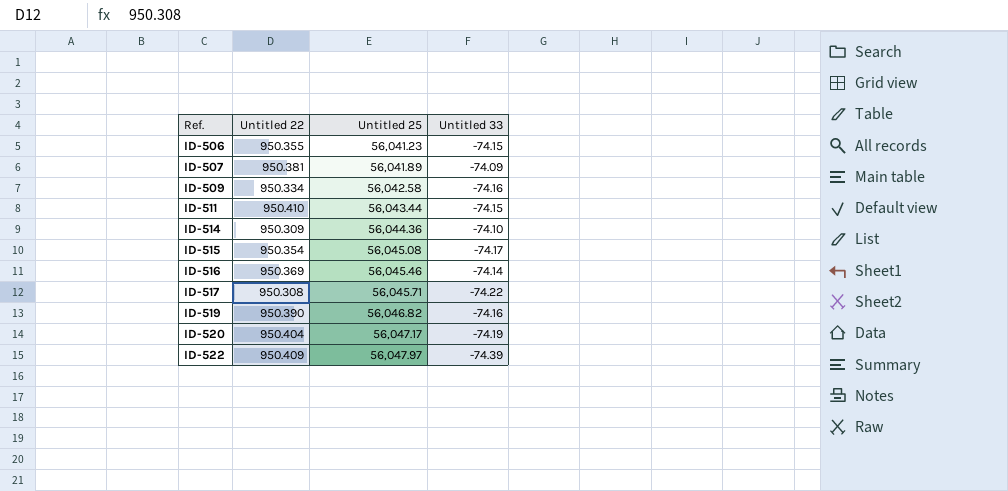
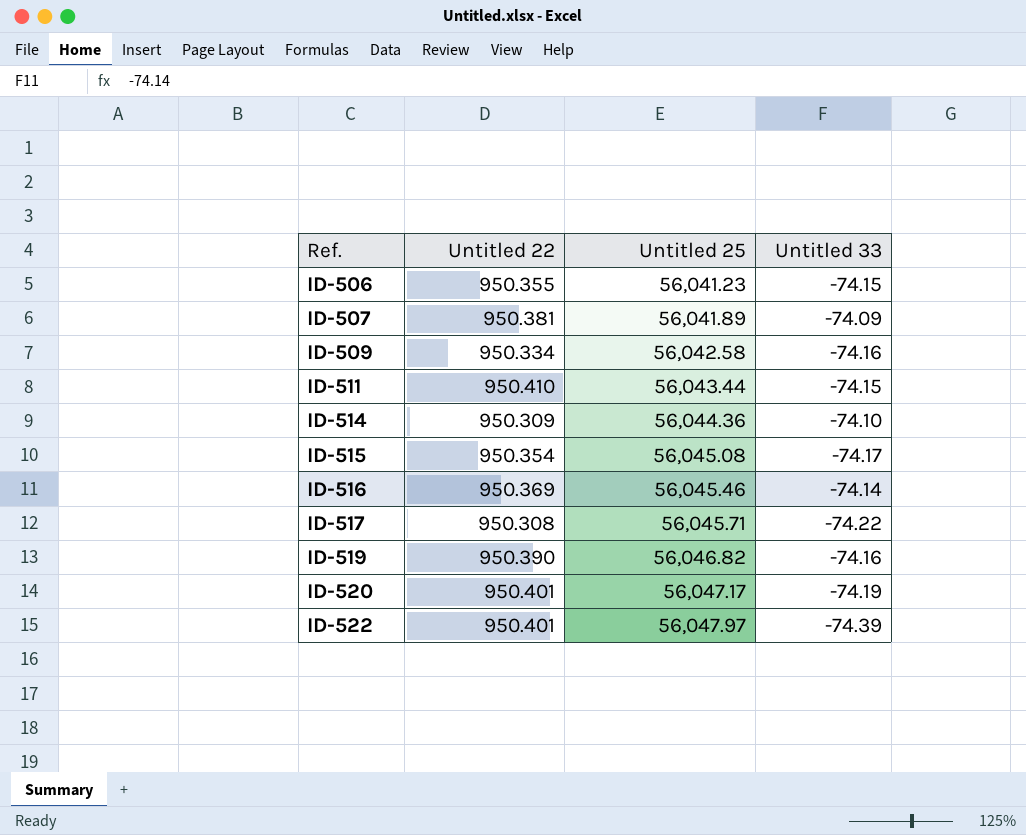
ID-520 | Untitled 22: 950.404 -> 950.401
ID-522 | Untitled 22: 950.409 -> 950.401

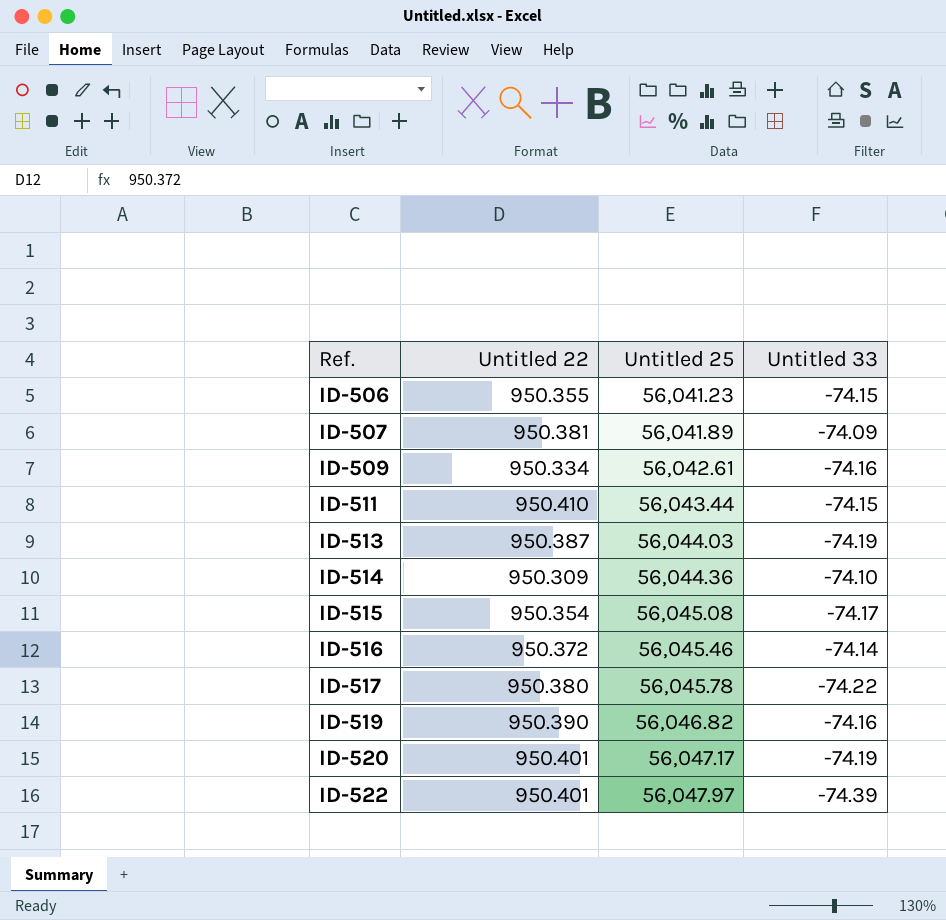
ID-509 | Untitled 25: 56,042.58 -> 56,042.61
row ID-513: none -> 950.387 | 56,044.03 | -74.19
ID-516 | Untitled 22: 950.369 -> 950.372
ID-517 | Untitled 22: 950.308 -> 950.380
ID-517 | Untitled 25: 56,045.71 -> 56,045.78

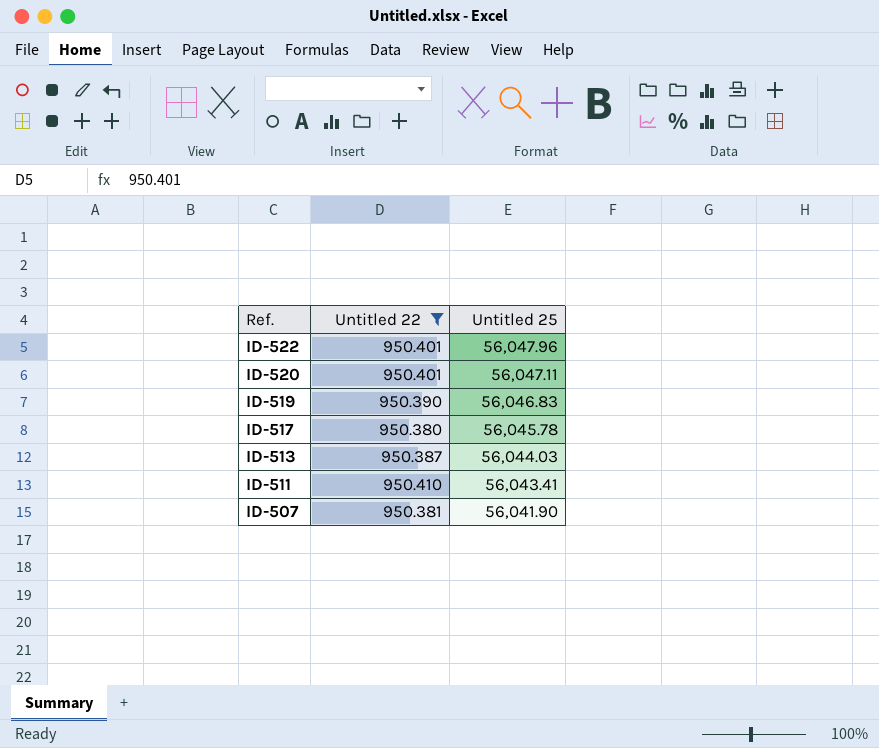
filter: none -> Untitled 22 >= 950.380
row order: Ref. ascending -> Ref. descending
column Untitled 33 | position: 4 -> none
ID-522 | Untitled 25: 56,047.97 -> 56,047.96
ID-520 | Untitled 25: 56,047.17 -> 56,047.11
ID-519 | Untitled 25: 56,046.82 -> 56,046.83
ID-511 | Untitled 25: 56,043.44 -> 56,043.41
ID-507 | Untitled 25: 56,041.89 -> 56,041.90

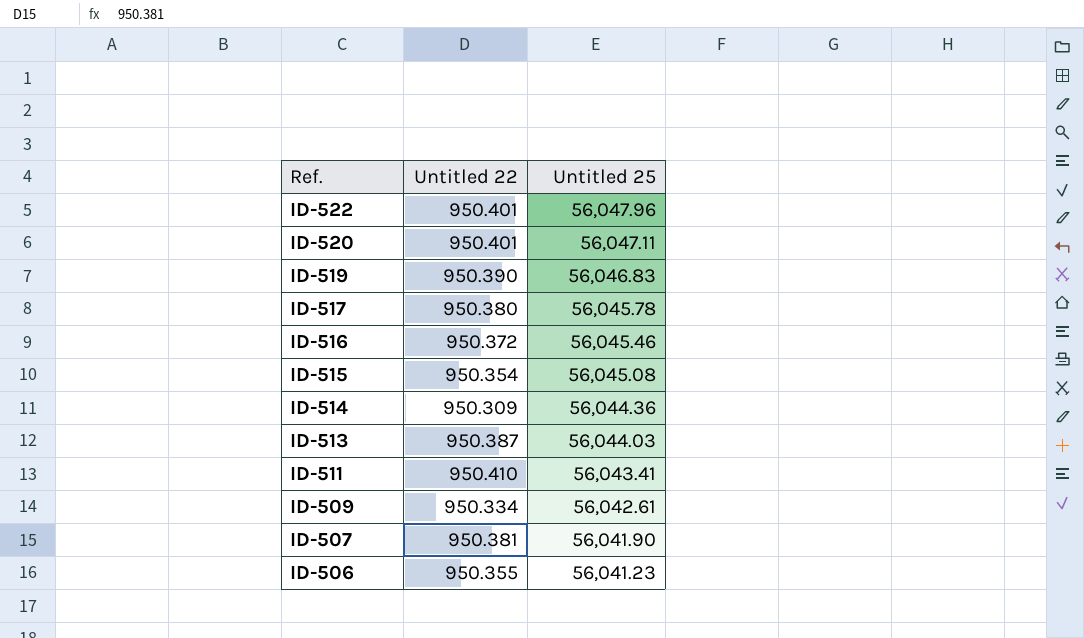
filter: Untitled 22 >= 950.380 -> none

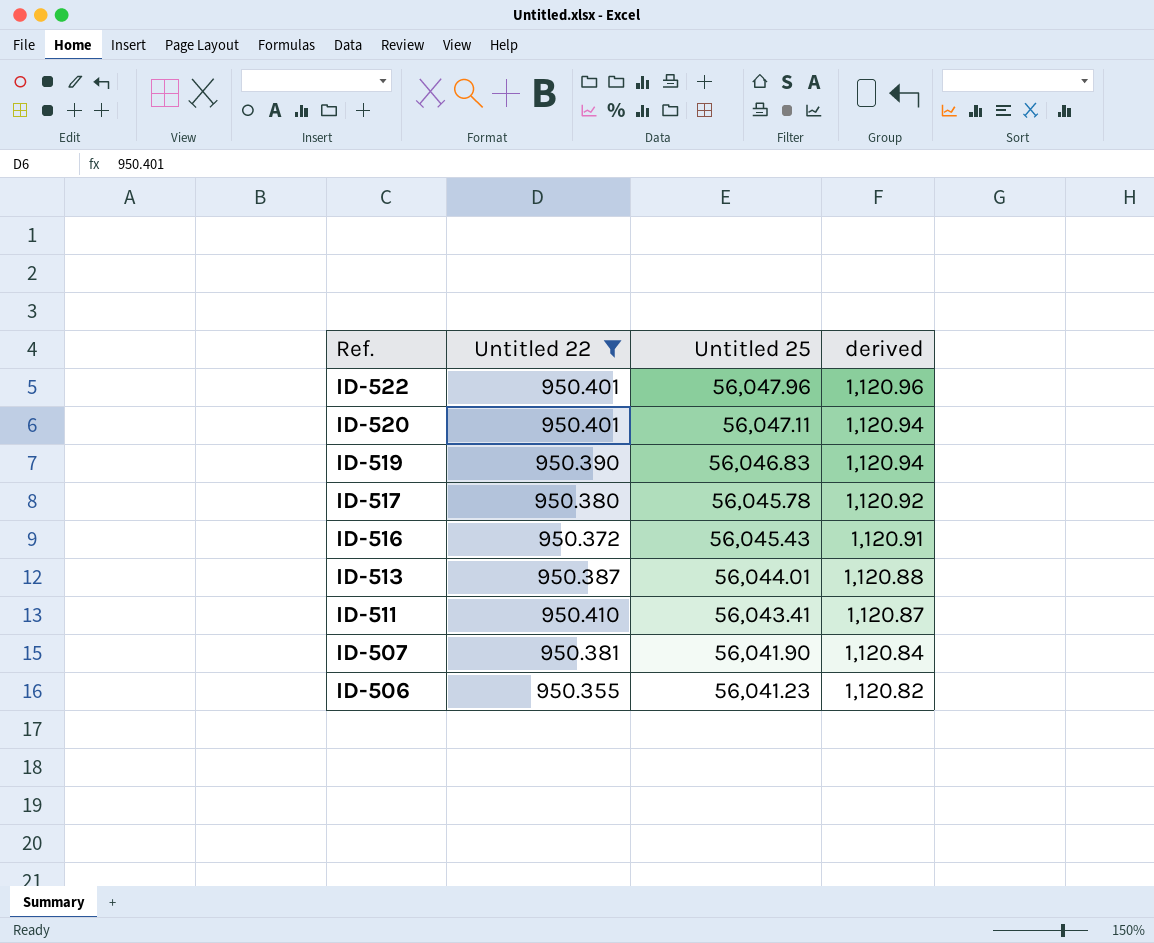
filter: none -> Untitled 22 >= 950.355
column derived | formula: none -> [Untitled 25] * 0.02
ID-516 | Untitled 25: 56,045.46 -> 56,045.43
ID-513 | Untitled 25: 56,044.03 -> 56,044.01

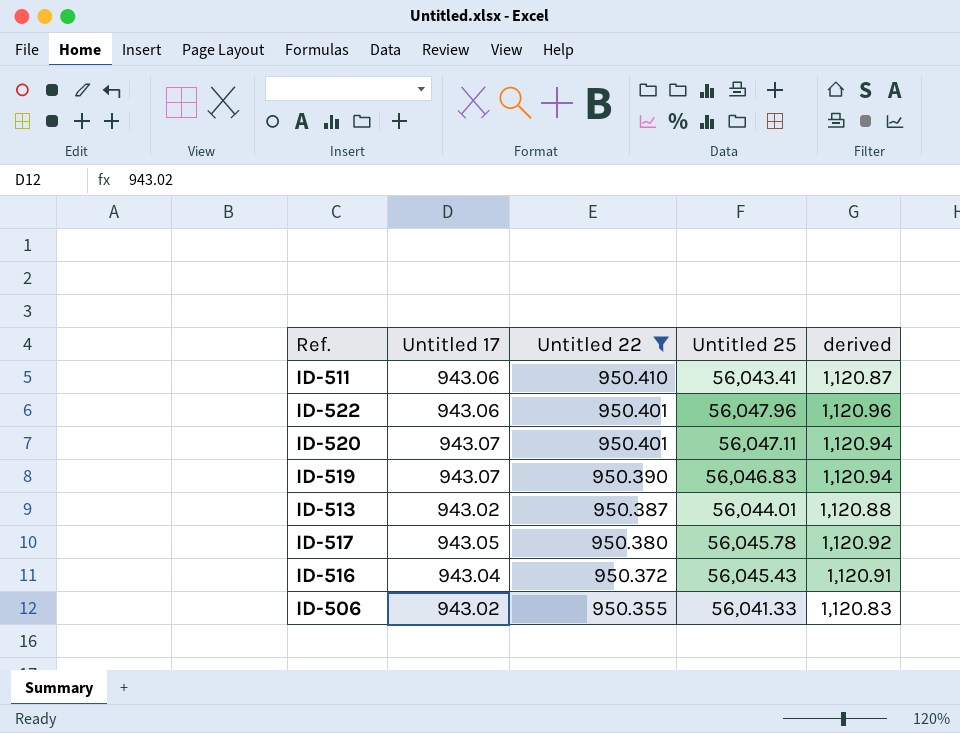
row order: Ref. descending -> Untitled 22 descending
column Untitled 17 | position: none -> 2
row ID-507: 950.381 | 56,041.90 | 1,120.84 -> none
ID-506 | Untitled 25: 56,041.23 -> 56,041.33
ID-506 | derived: 1,120.82 -> 1,120.83

